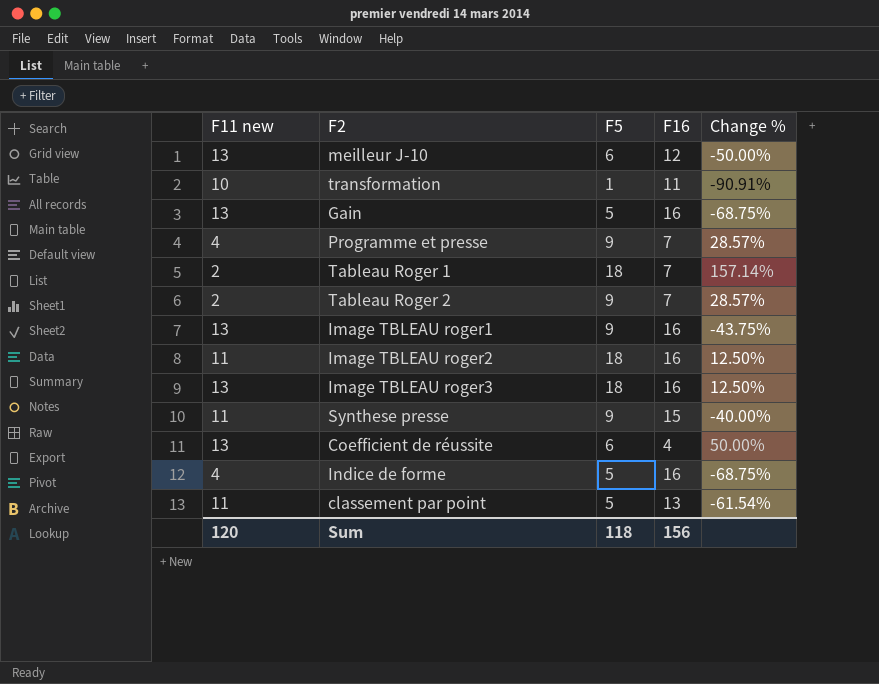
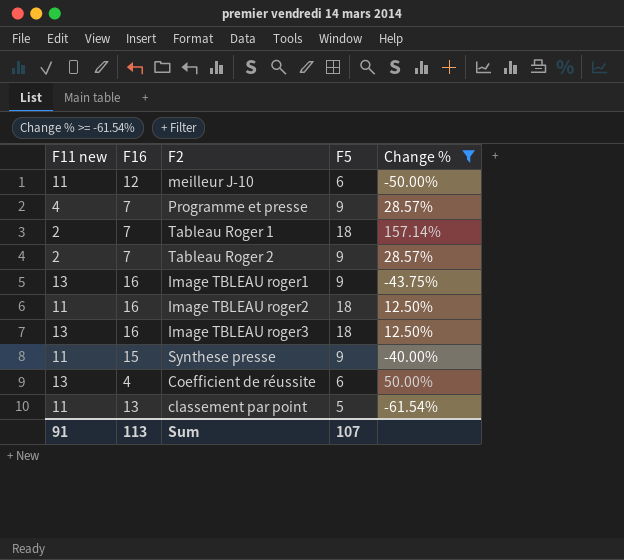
filter: none -> Change % >= -61.54%
column F16 | position: 4 -> 2
meilleur J-10 | F11 new: 13 -> 11
Sum | F11 new: 120 -> 91
Sum | F16: 156 -> 113
Sum | F5: 118 -> 107

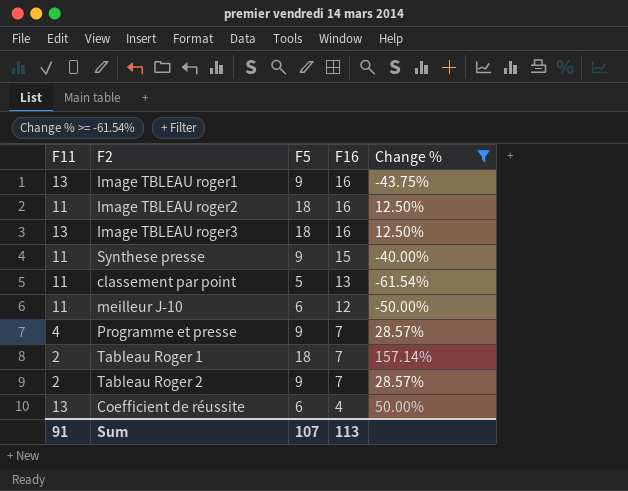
row order: none -> F16 descending
column name: F11 new -> F11
column F16 | position: 2 -> 4

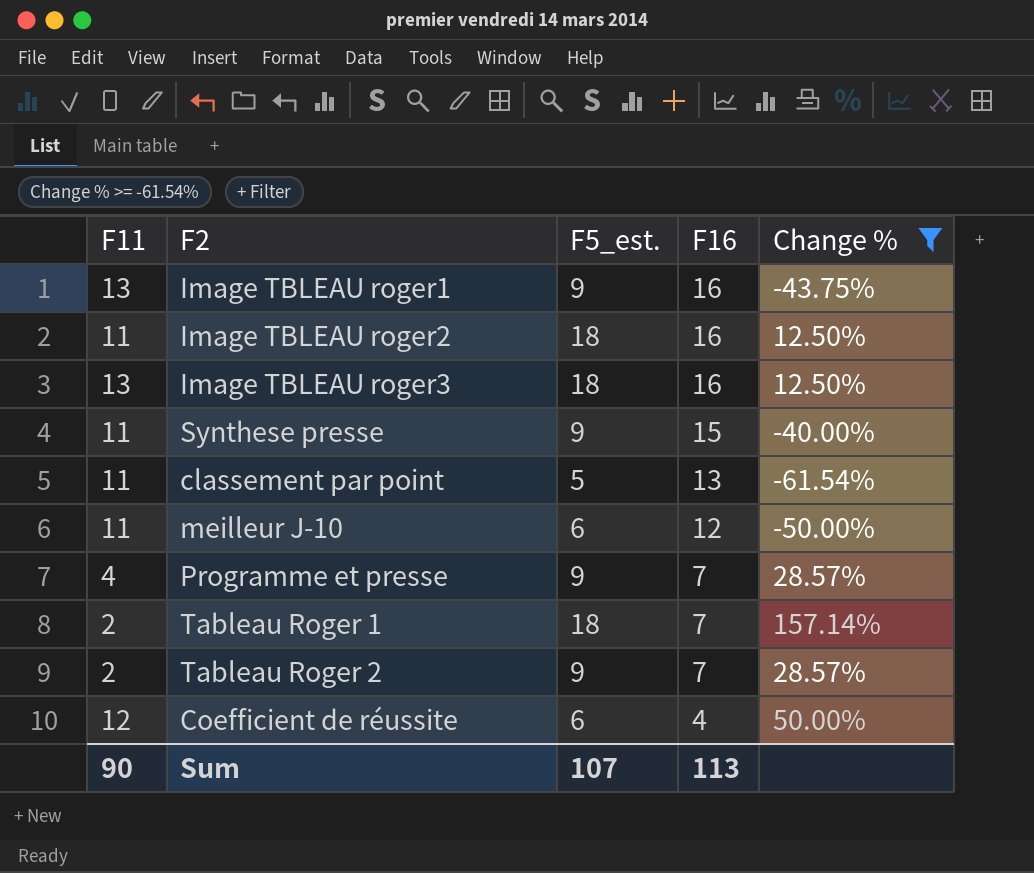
column name: F5 -> F5_est.
Coefficient de réussite | F11: 13 -> 12
Sum | F11: 91 -> 90

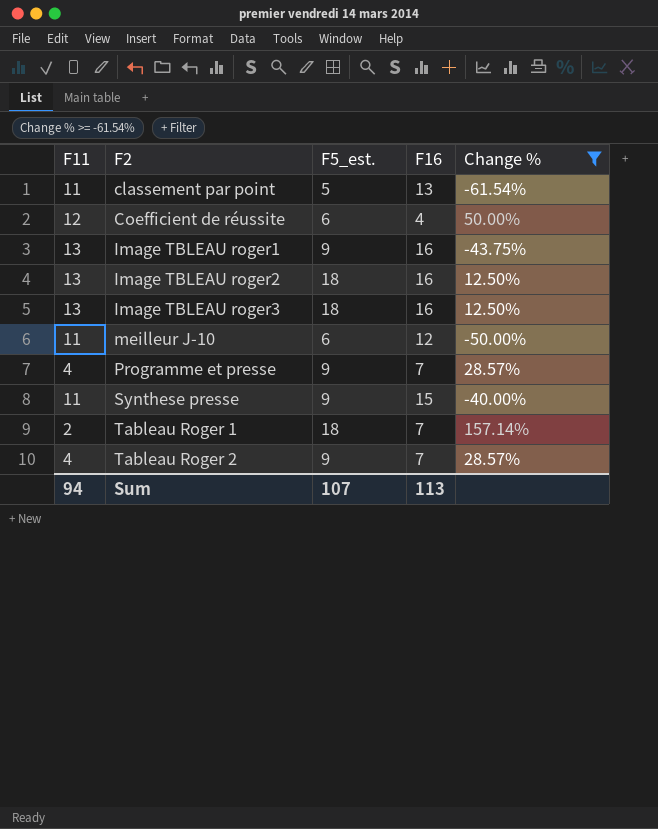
row order: F16 descending -> F2 ascending
Image TBLEAU roger2 | F11: 11 -> 13
Tableau Roger 2 | F11: 2 -> 4
Sum | F11: 90 -> 94

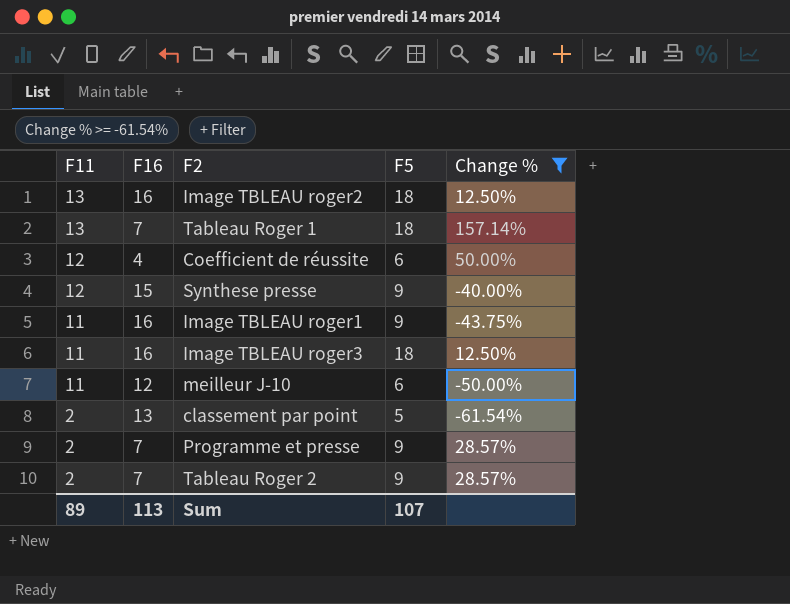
row order: F2 ascending -> F11 descending
column F16 | position: 4 -> 2
column name: F5_est. -> F5
Tableau Roger 1 | F11: 2 -> 13
Synthese presse | F11: 11 -> 12
Image TBLEAU roger1 | F11: 13 -> 11
Image TBLEAU roger3 | F11: 13 -> 11
classement par point | F11: 11 -> 2
Programme et presse | F11: 4 -> 2
Tableau Roger 2 | F11: 4 -> 2
Sum | F11: 94 -> 89

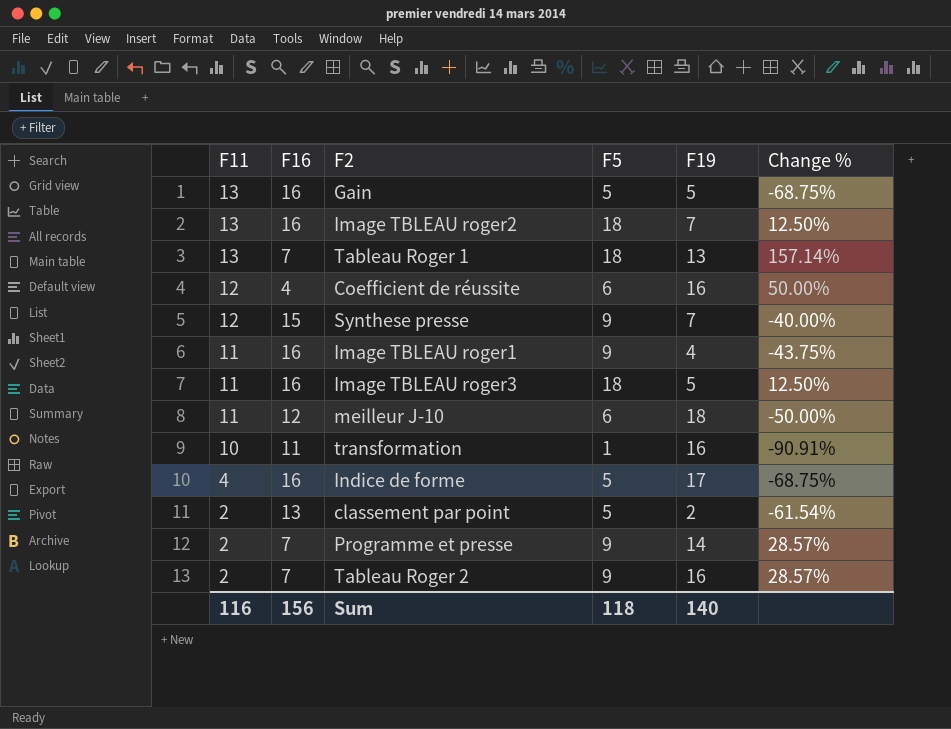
filter: Change % >= -61.54% -> none
column F19 | position: none -> 5
Sum | F11: 89 -> 116
Sum | F16: 113 -> 156
Sum | F5: 107 -> 118

